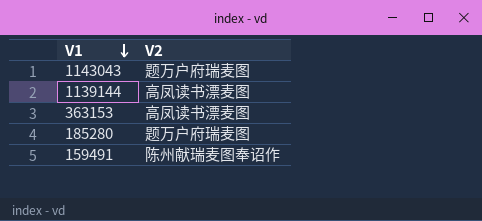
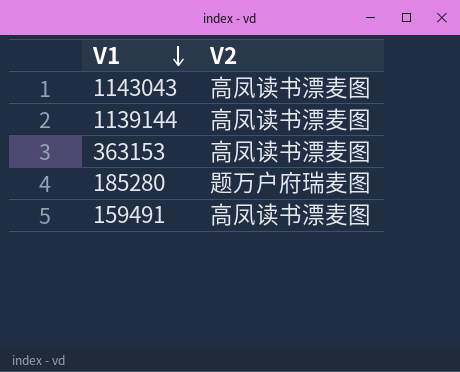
1143043 | V2: 题万户府瑞麦图 -> 高凤读书漂麦图
159491 | V2: 陈州献瑞麦图奉诏作 -> 高凤读书漂麦图

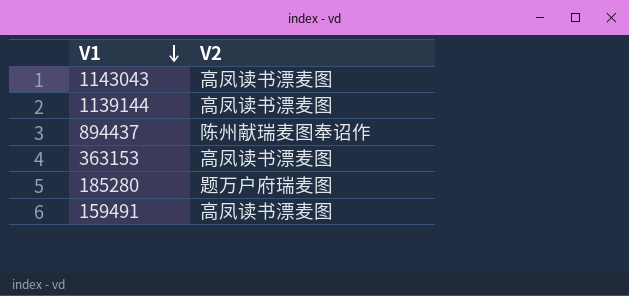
row 894437: none -> 陈州献瑞麦图奉诏作

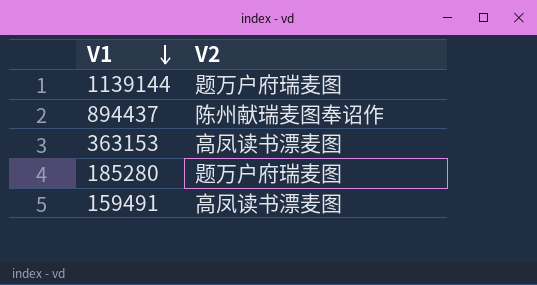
row 1143043: 高凤读书漂麦图 -> none
1139144 | V2: 高凤读书漂麦图 -> 题万户府瑞麦图

